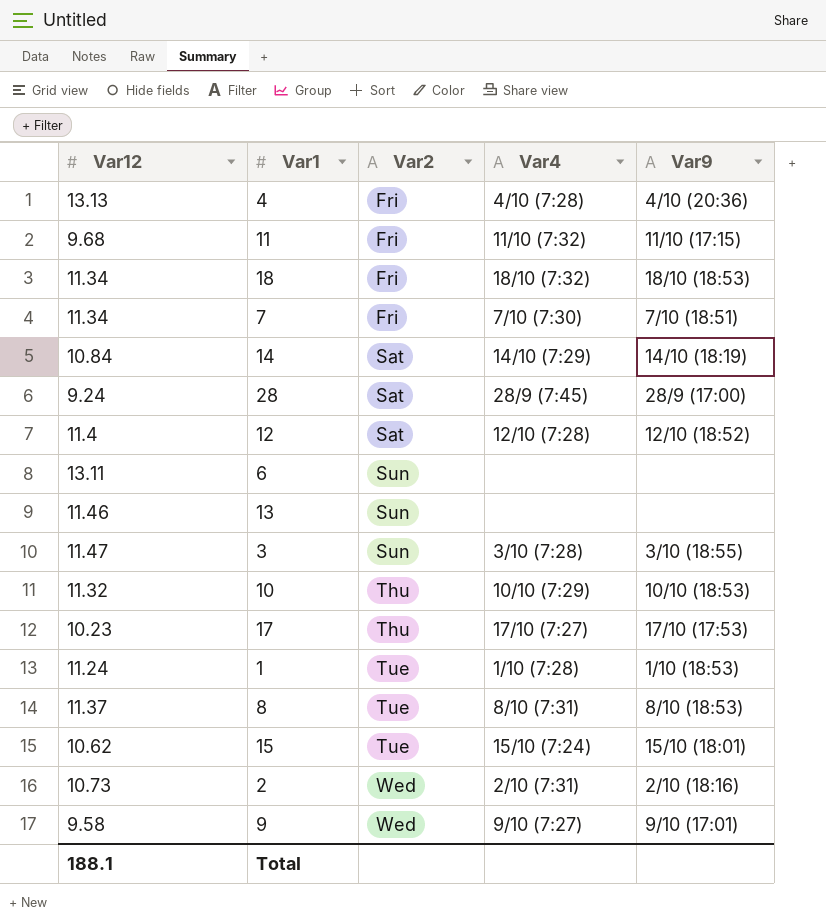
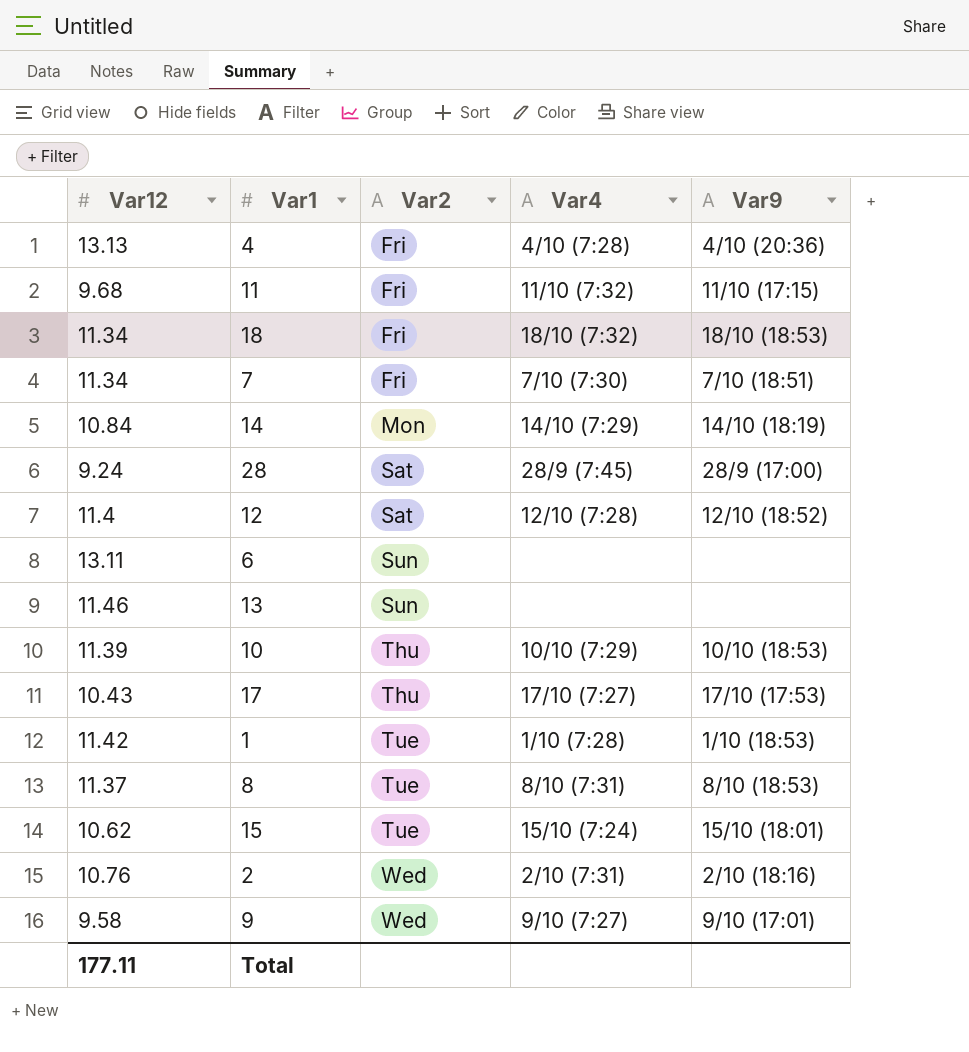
row 3: 11.47 | Sun | 3/10 (7:28) | 3/10 (18:55) -> none
14 | Var2: Sat -> Mon
10 | Var12: 11.32 -> 11.39
17 | Var12: 10.23 -> 10.43
1 | Var12: 11.24 -> 11.42
2 | Var12: 10.73 -> 10.76
Total | Var12: 188.1 -> 177.11

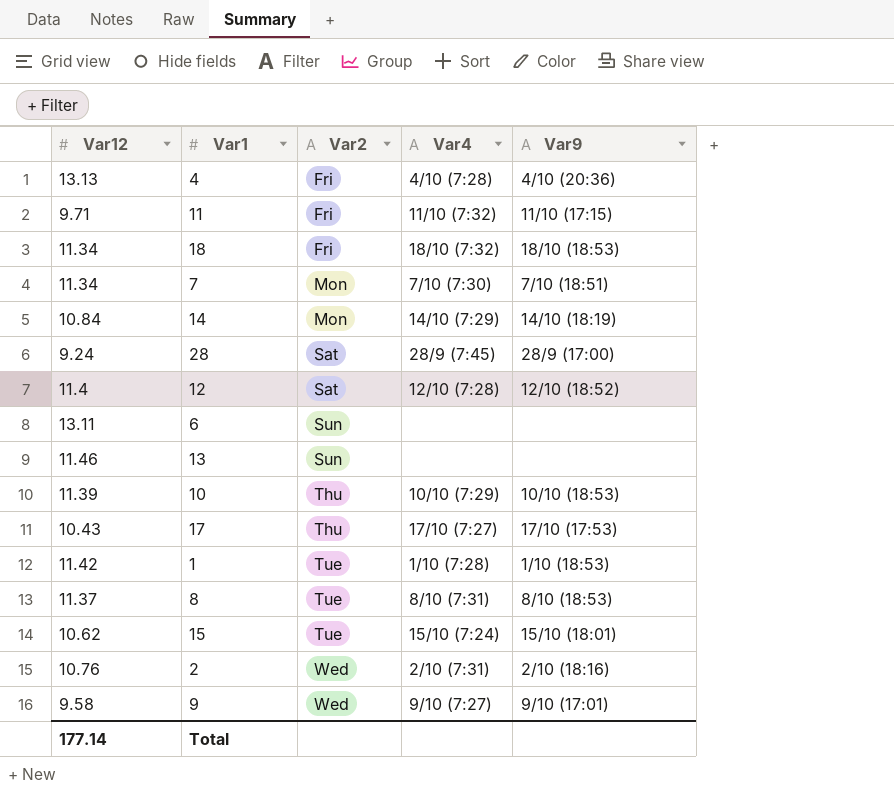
11 | Var12: 9.68 -> 9.71
7 | Var2: Fri -> Mon
Total | Var12: 177.11 -> 177.14

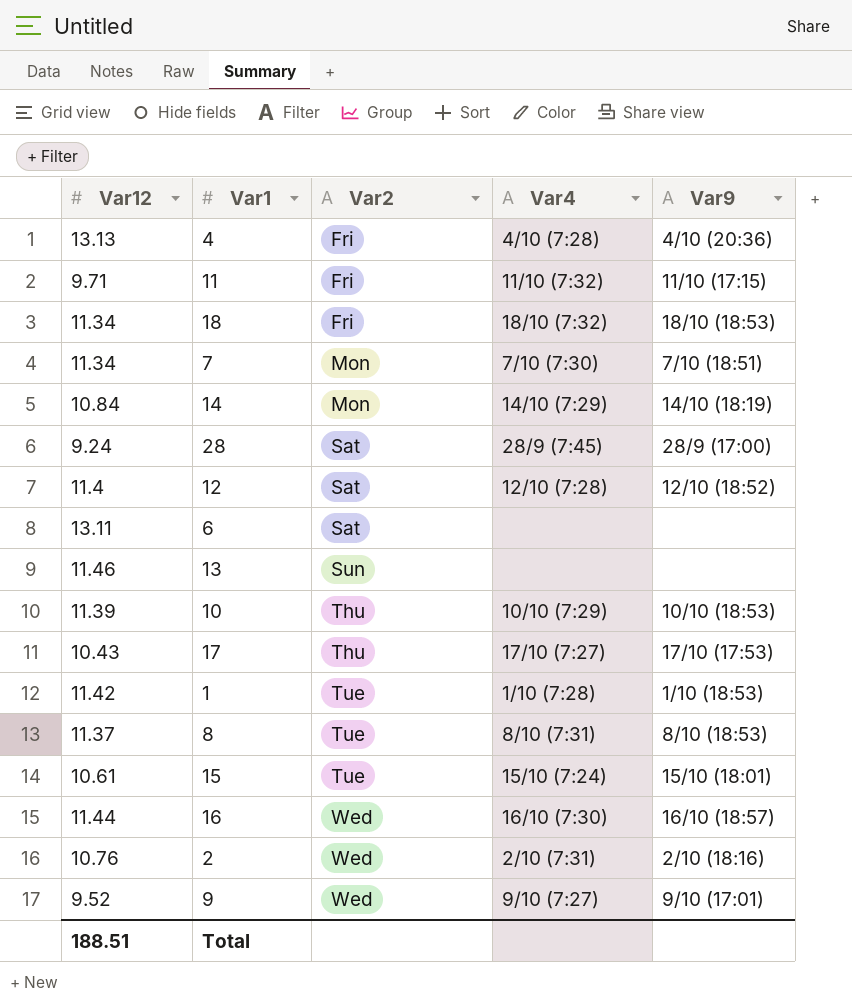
6 | Var2: Sun -> Sat
15 | Var12: 10.62 -> 10.61
row 16: none -> 11.44 | Wed | 16/10 (7:30) | 16/10 (18:57)
9 | Var12: 9.58 -> 9.52
Total | Var12: 177.14 -> 188.51

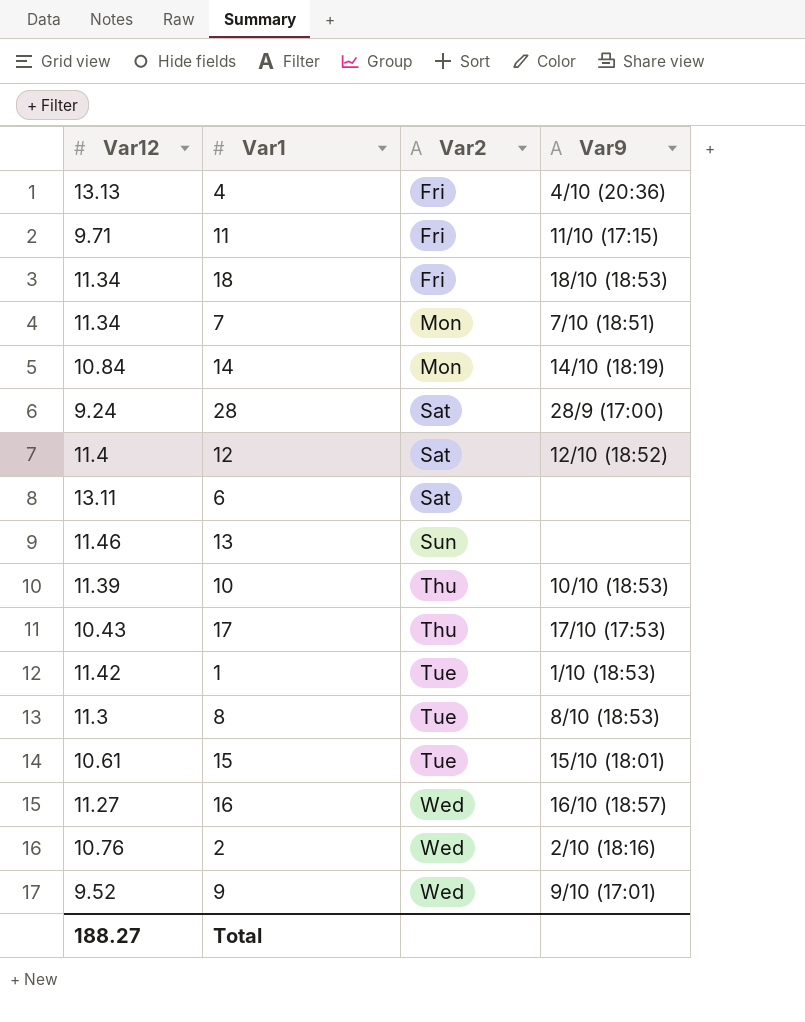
column Var4 | position: 4 -> none
8 | Var12: 11.37 -> 11.3
16 | Var12: 11.44 -> 11.27
Total | Var12: 188.51 -> 188.27

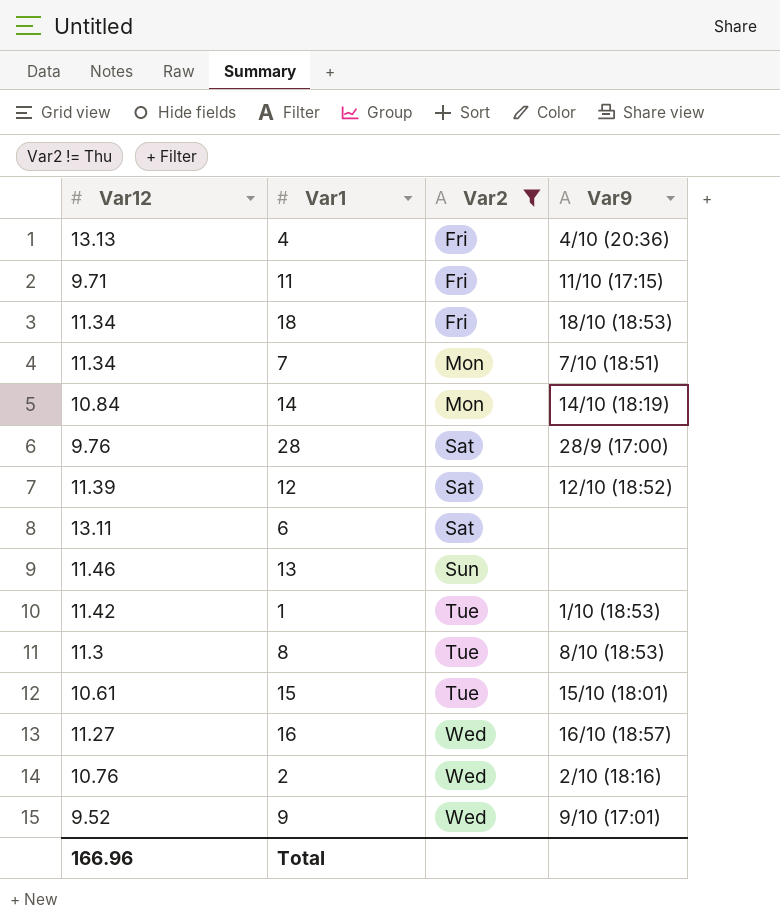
filter: none -> Var2 != Thu
28 | Var12: 9.24 -> 9.76
12 | Var12: 11.4 -> 11.39
Total | Var12: 188.27 -> 166.96

